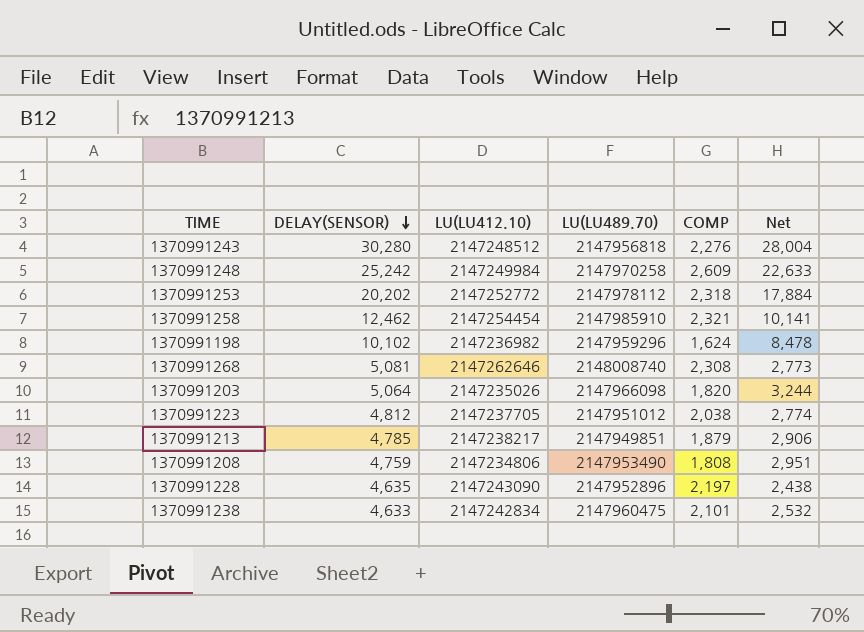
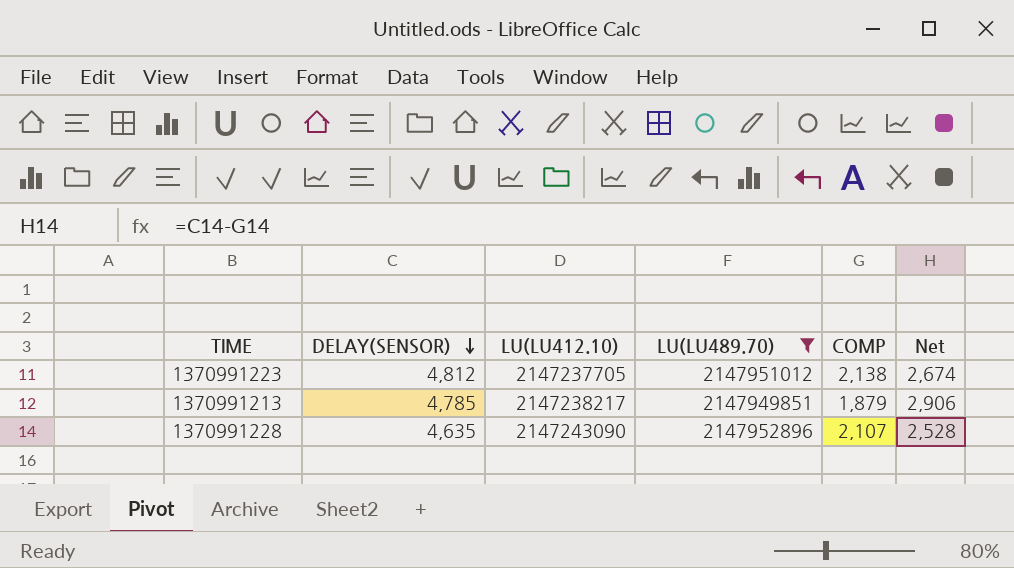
filter: none -> LU(LU489.70) <= 2147952896
1370991223 | COMP: 2,038 -> 2,138
1370991223 | Net: 2,774 -> 2,674
1370991228 | COMP: 2,197 -> 2,107
1370991228 | Net: 2,438 -> 2,528

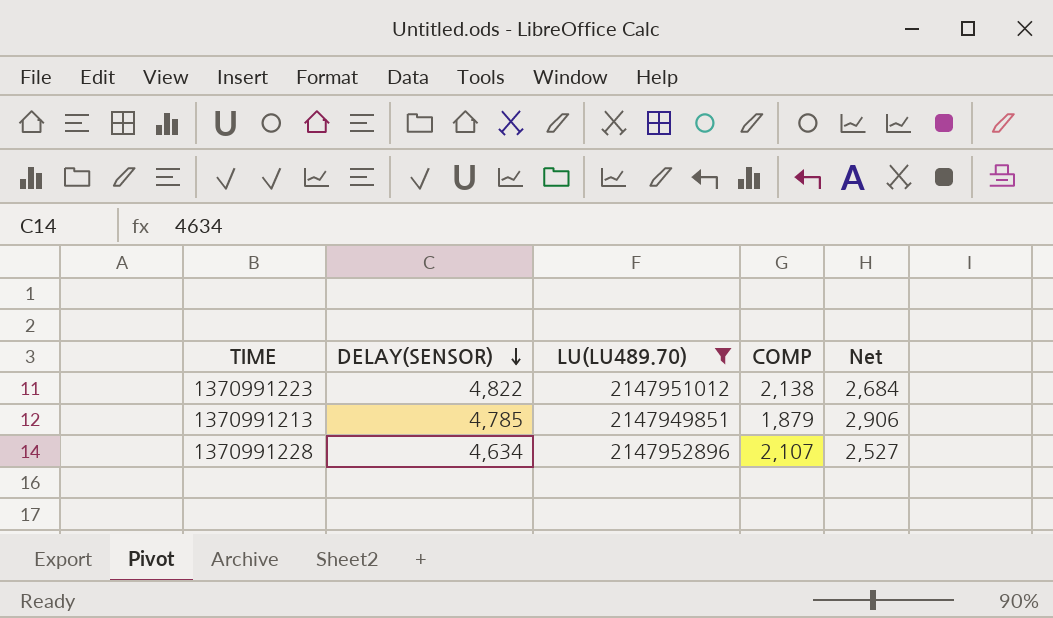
column LU(LU412.10) | position: 3 -> none
1370991223 | DELAY(SENSOR): 4,812 -> 4,822
1370991223 | Net: 2,674 -> 2,684
1370991228 | DELAY(SENSOR): 4,635 -> 4,634
1370991228 | Net: 2,528 -> 2,527

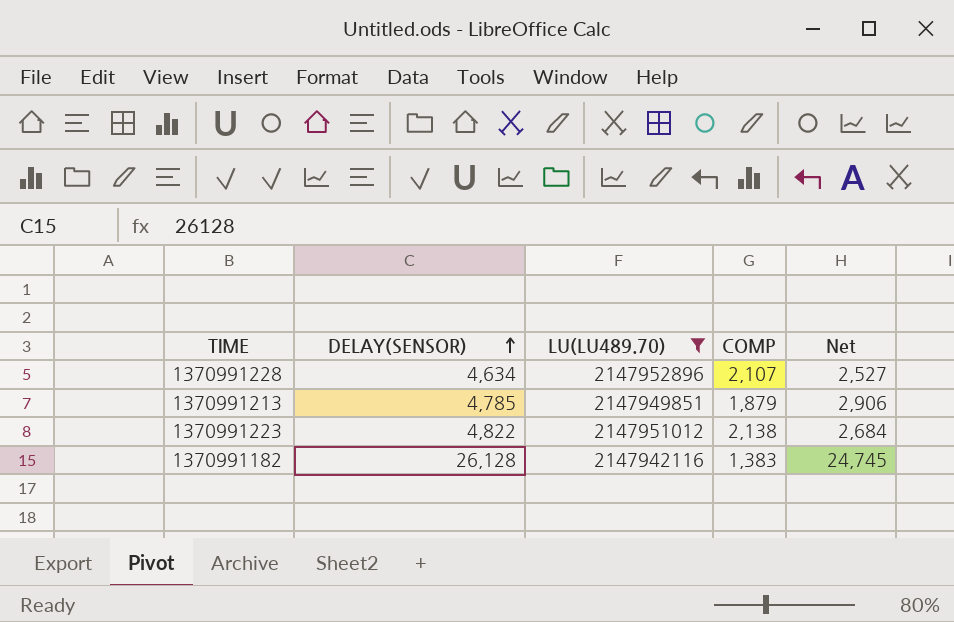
row order: DELAY(SENSOR) descending -> DELAY(SENSOR) ascending
row 1370991182: none -> 26,128 | 2147942116 | 1,383 | 24,745

